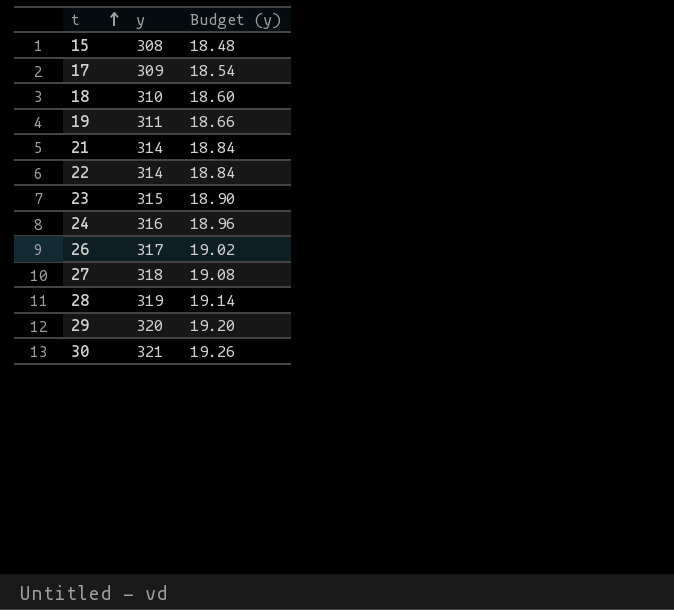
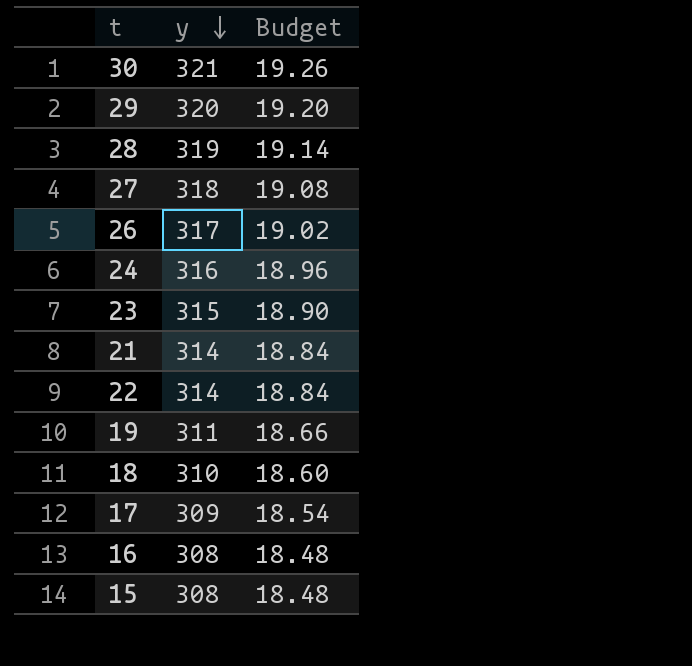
row order: t ascending -> y descending
column name: Budget (y) -> Budget
row 16: none -> 308 | 18.48

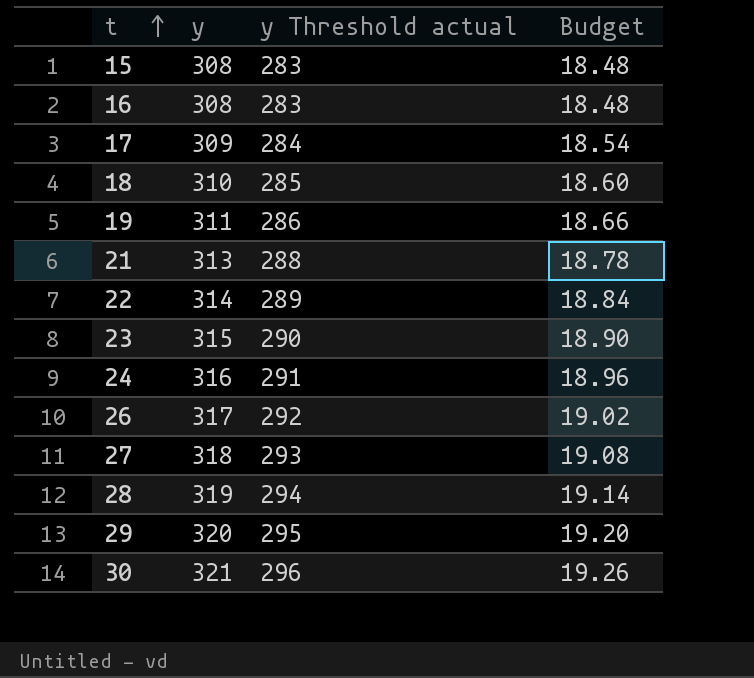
row order: y descending -> t ascending
column y Threshold actual | formula: none -> [y] - 25
21 | y: 314 -> 313
21 | Budget: 18.84 -> 18.78

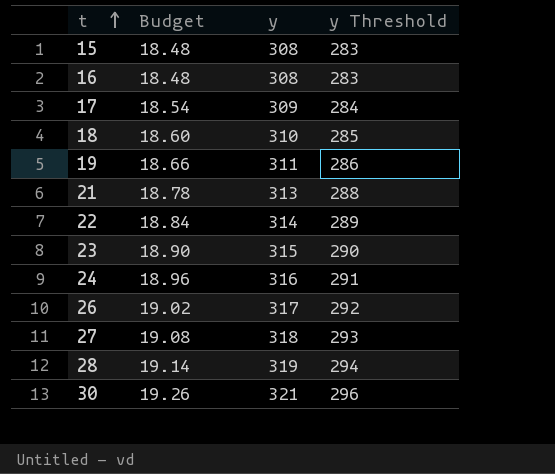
column Budget | position: 4 -> 2
column name: y Threshold actual -> y Threshold
row 29: 320 | 295 | 19.20 -> none

